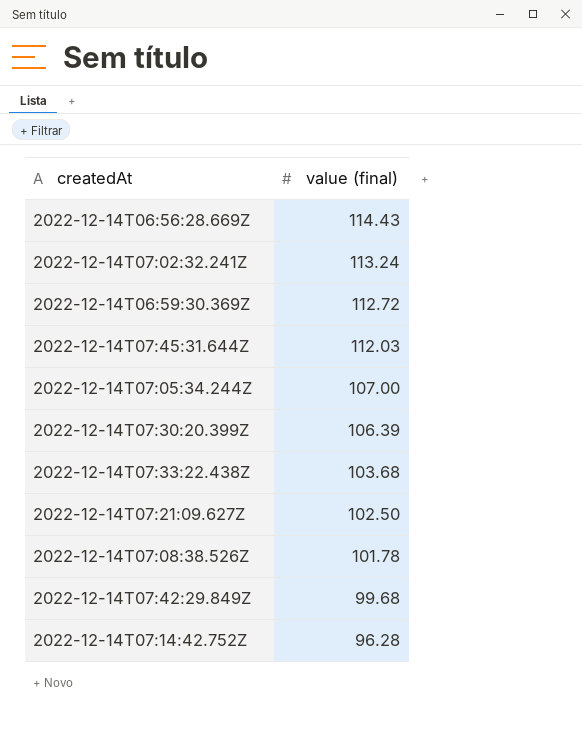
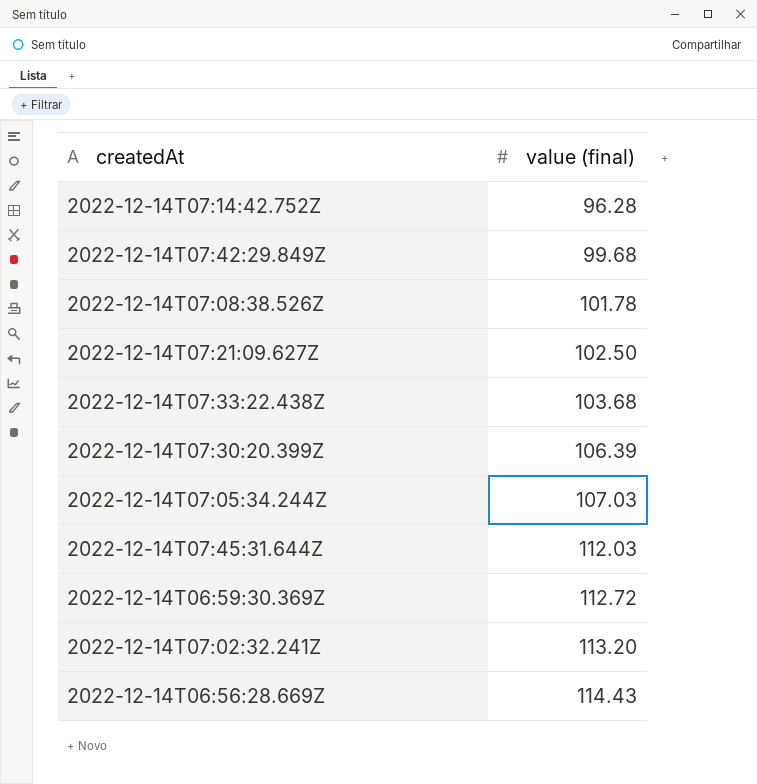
row order: value (final) descending -> value (final) ascending
2022-12-14T07:05:34.244Z | value (final): 107.00 -> 107.03
2022-12-14T07:02:32.241Z | value (final): 113.24 -> 113.20

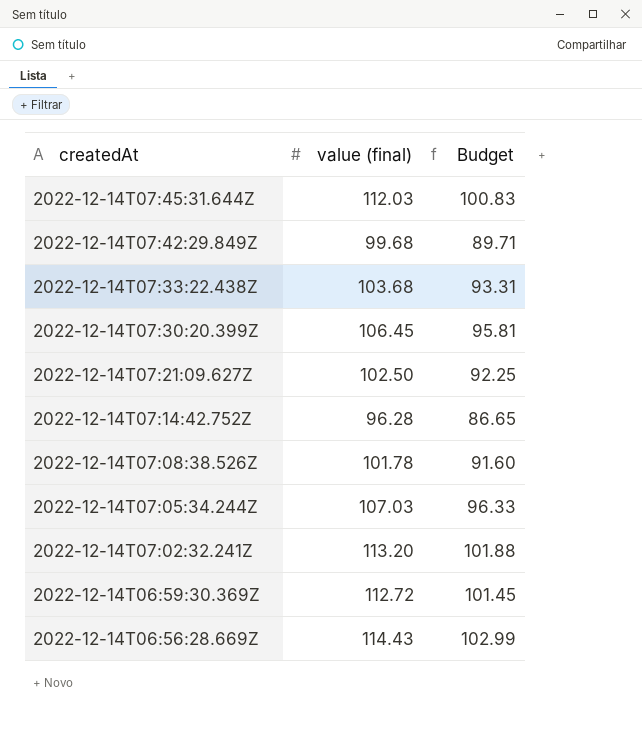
row order: value (final) ascending -> createdAt descending
column Budget | formula: none -> [value (final)] * 0.9
2022-12-14T07:30:20.399Z | value (final): 106.39 -> 106.45

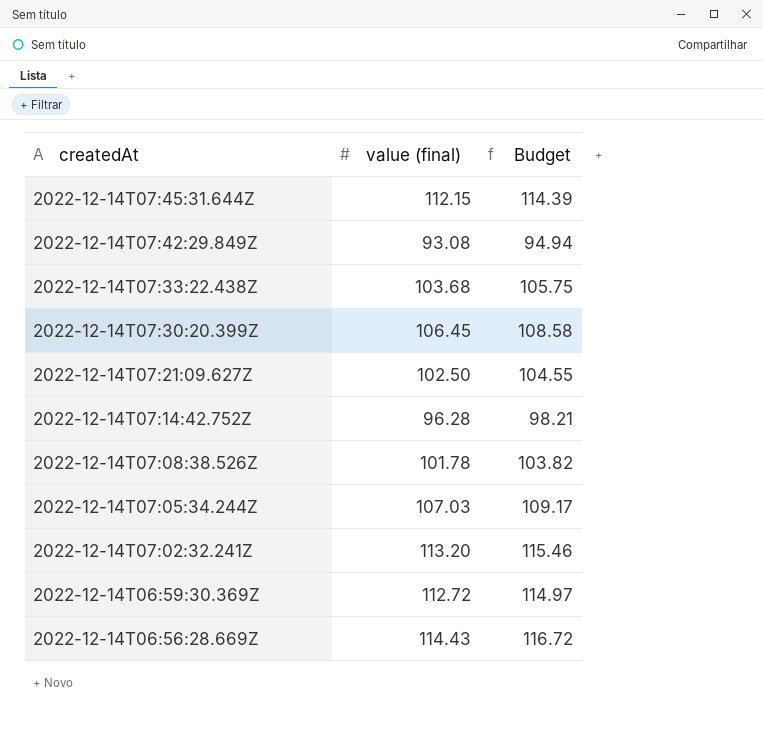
column Budget | formula: [value (final)] * 0.9 -> [value (final)] * 1.02
2022-12-14T07:45:31.644Z | value (final): 112.03 -> 112.15
2022-12-14T07:42:29.849Z | value (final): 99.68 -> 93.08

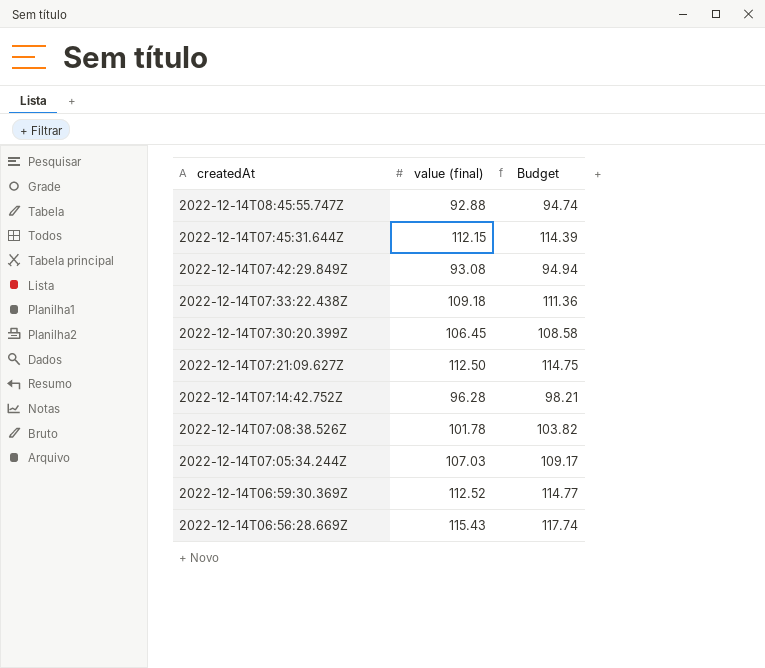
row 2022-12-14T07:02:32.241Z: 113.20 | 115.46 -> none
row 2022-12-14T08:45:55.747Z: none -> 92.88 | 94.74
2022-12-14T07:33:22.438Z | value (final): 103.68 -> 109.18
2022-12-14T07:33:22.438Z | Budget: 105.75 -> 111.36
2022-12-14T07:21:09.627Z | value (final): 102.50 -> 112.50
2022-12-14T07:21:09.627Z | Budget: 104.55 -> 114.75
2022-12-14T06:59:30.369Z | value (final): 112.72 -> 112.52
2022-12-14T06:59:30.369Z | Budget: 114.97 -> 114.77
2022-12-14T06:56:28.669Z | value (final): 114.43 -> 115.43
2022-12-14T06:56:28.669Z | Budget: 116.72 -> 117.74

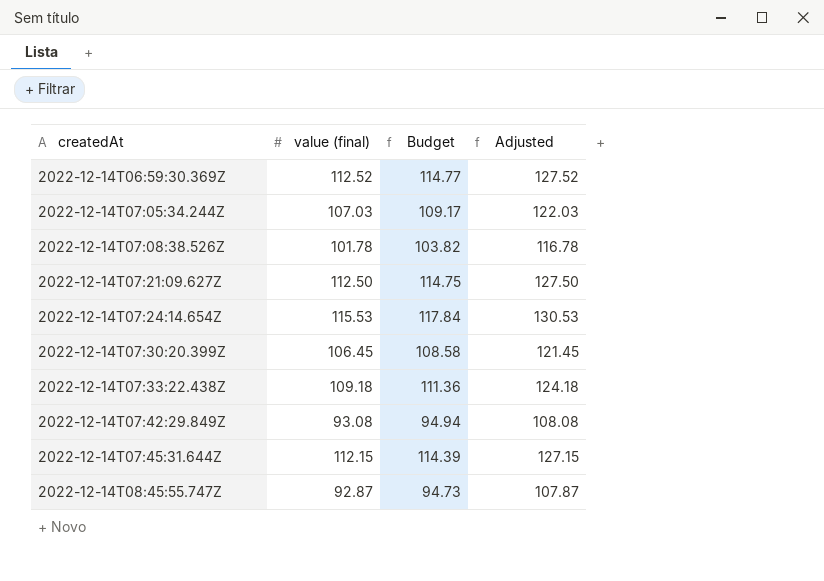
row order: createdAt descending -> createdAt ascending
column Adjusted | formula: none -> [value (final)] + 15
row 2022-12-14T07:14:42.752Z: 96.28 | 98.21 -> none
row 2022-12-14T06:56:28.669Z: 115.43 | 117.74 -> none
row 2022-12-14T07:24:14.654Z: none -> 115.53 | 117.84 | 130.53
2022-12-14T08:45:55.747Z | value (final): 92.88 -> 92.87
2022-12-14T08:45:55.747Z | Budget: 94.74 -> 94.73

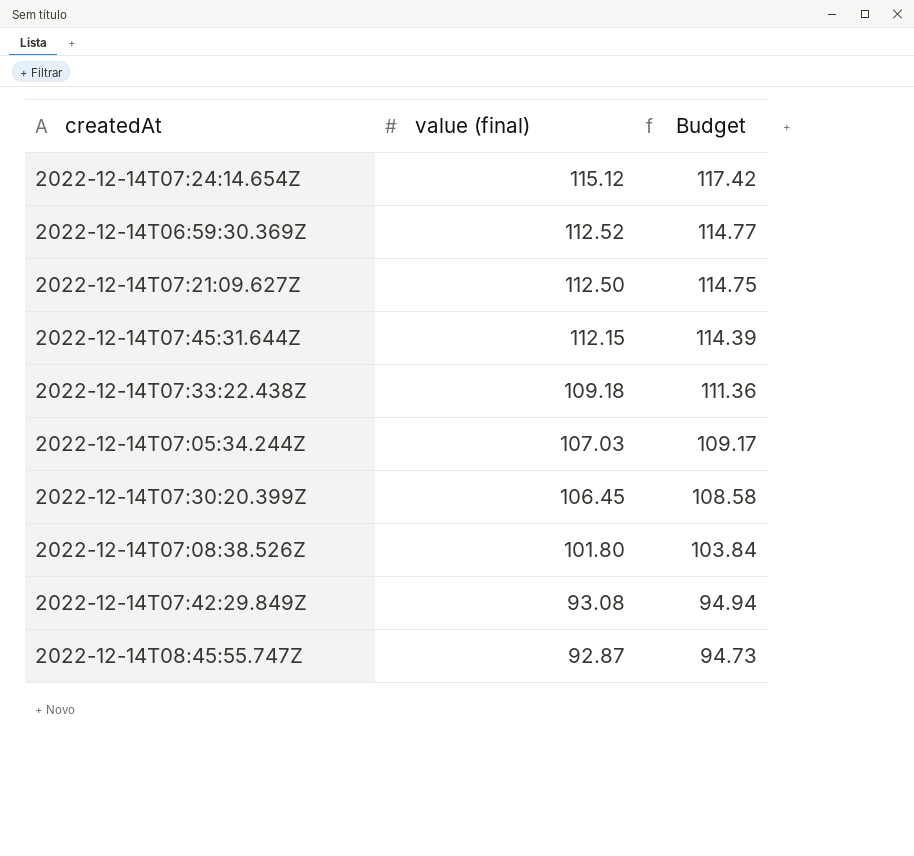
row order: createdAt ascending -> value (final) descending
column Adjusted | formula: [value (final)] + 15 -> none
2022-12-14T07:24:14.654Z | value (final): 115.53 -> 115.12
2022-12-14T07:24:14.654Z | Budget: 117.84 -> 117.42
2022-12-14T07:08:38.526Z | value (final): 101.78 -> 101.80
2022-12-14T07:08:38.526Z | Budget: 103.82 -> 103.84

